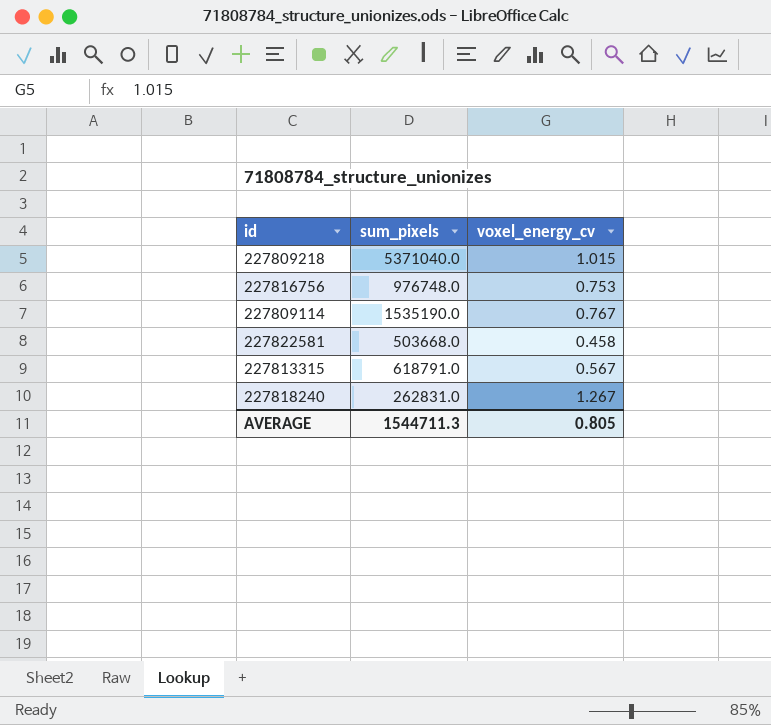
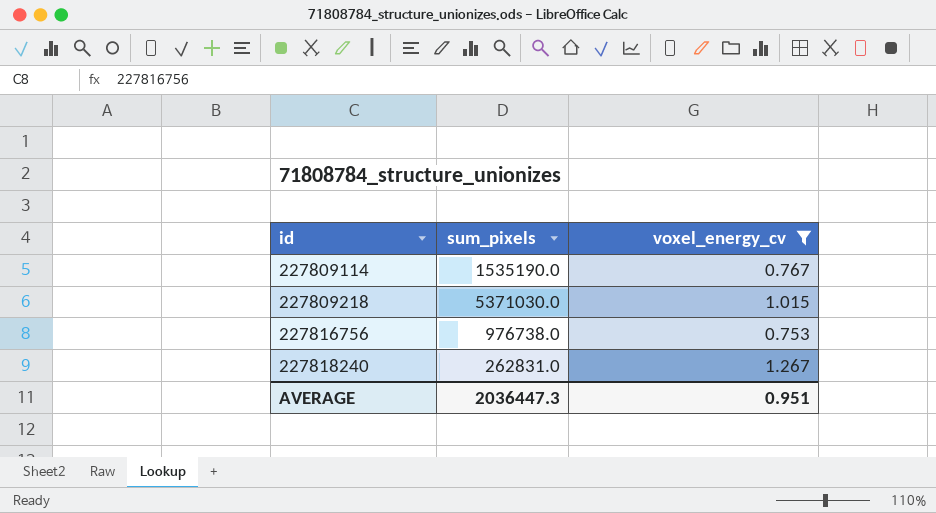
filter: none -> voxel_energy_cv >= 0.753
row order: none -> id ascending
227809218 | sum_pixels: 5371040.0 -> 5371030.0
227816756 | sum_pixels: 976748.0 -> 976738.0
AVERAGE | sum_pixels: 1544711.3 -> 2036447.3
AVERAGE | voxel_energy_cv: 0.805 -> 0.951

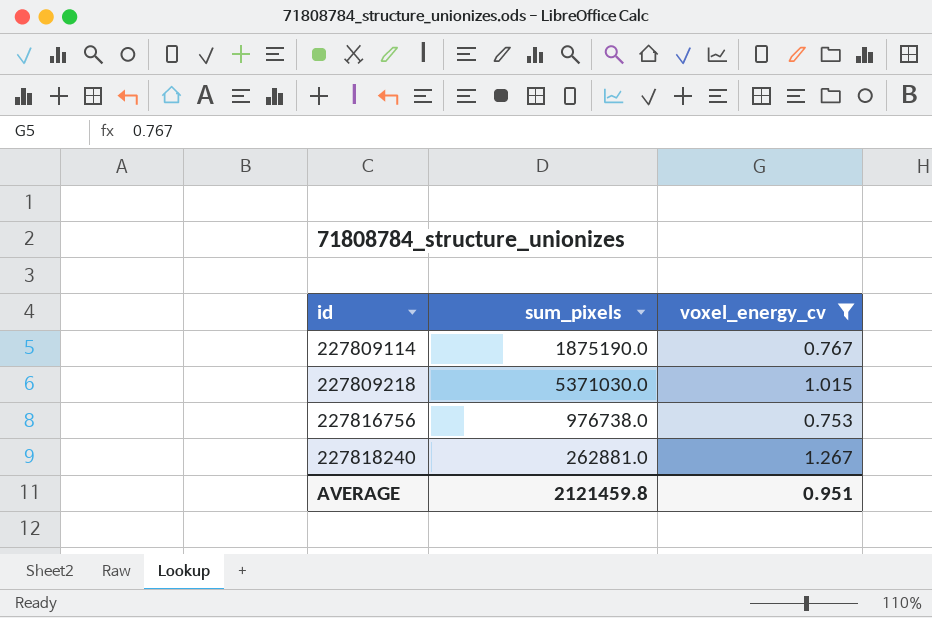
227809114 | sum_pixels: 1535190.0 -> 1875190.0
227818240 | sum_pixels: 262831.0 -> 262881.0
AVERAGE | sum_pixels: 2036447.3 -> 2121459.8

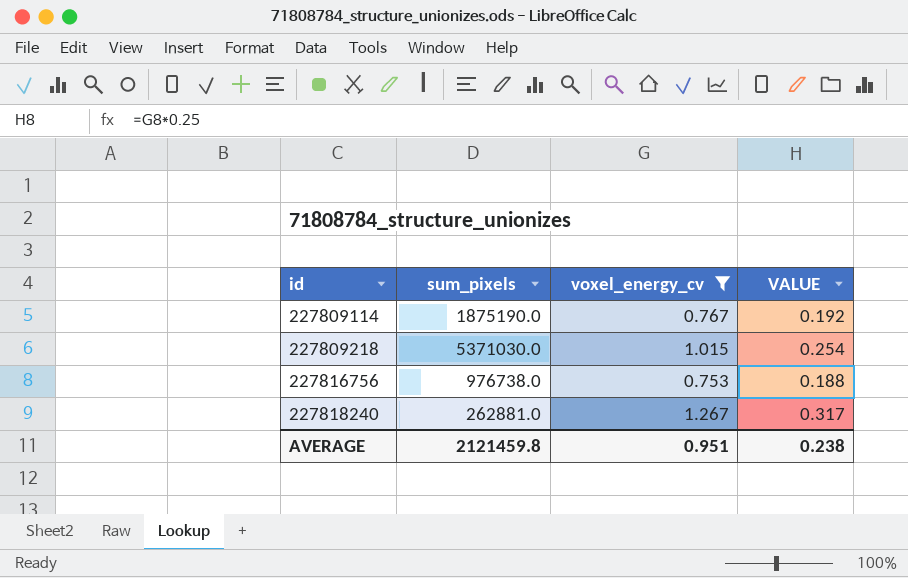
column VALUE | formula: none -> [voxel_energy_cv] * 0.25

